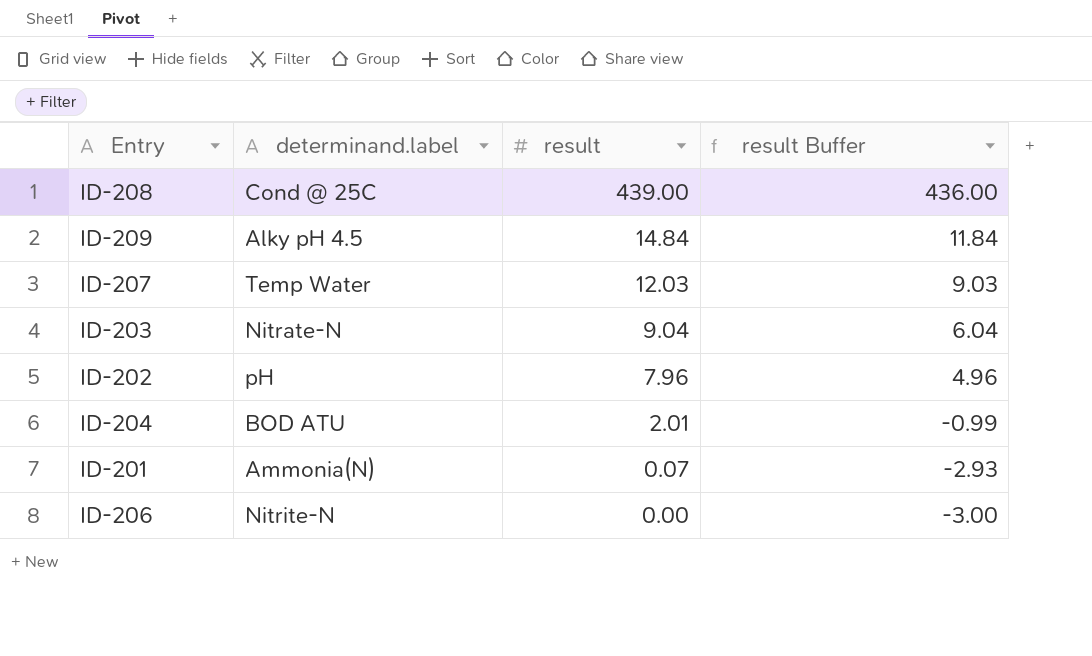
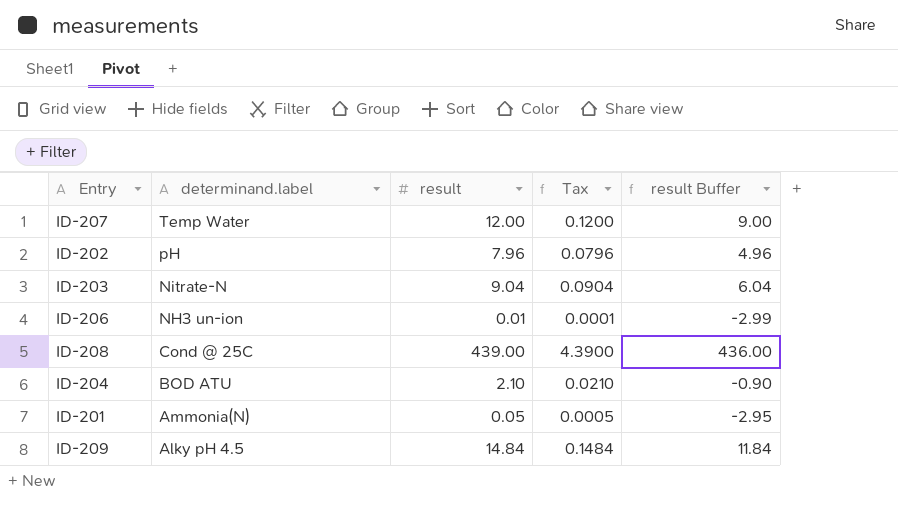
row order: result descending -> determinand.label descending
column Tax | formula: none -> [result] * 0.01
ID-207 | result: 12.03 -> 12.00
ID-207 | result Buffer: 9.03 -> 9.00
ID-206 | determinand.label: Nitrite-N -> NH3 un-ion
ID-206 | result: 0.00 -> 0.01
ID-206 | result Buffer: -3.00 -> -2.99
ID-204 | result: 2.01 -> 2.10
ID-204 | result Buffer: -0.99 -> -0.90
ID-201 | result: 0.07 -> 0.05
ID-201 | result Buffer: -2.93 -> -2.95

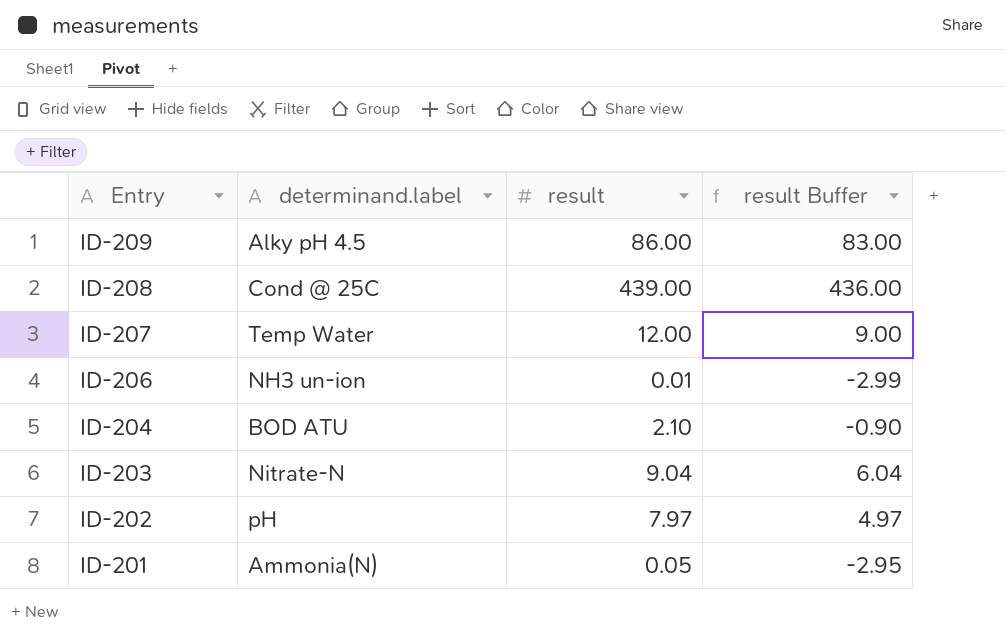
row order: determinand.label descending -> Entry descending
column Tax | formula: [result] * 0.01 -> none
ID-209 | result: 14.84 -> 86.00
ID-209 | result Buffer: 11.84 -> 83.00
ID-202 | result: 7.96 -> 7.97
ID-202 | result Buffer: 4.96 -> 4.97

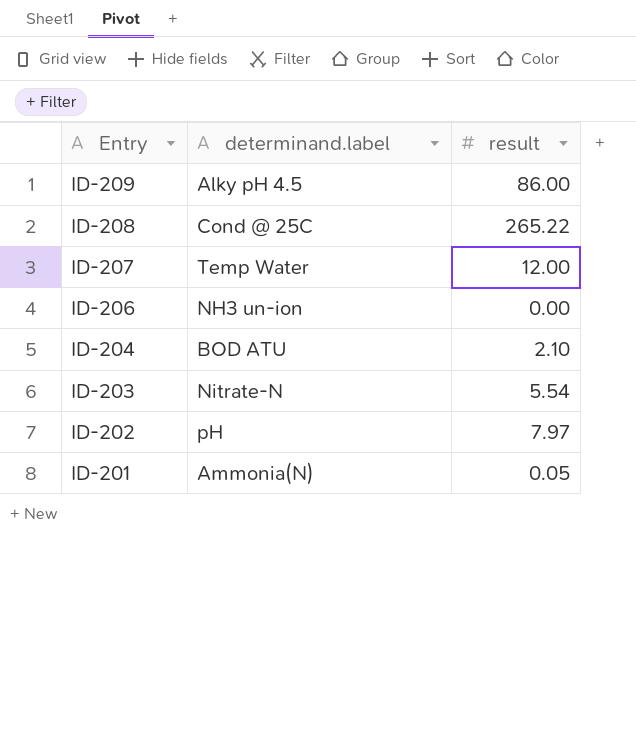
column result Buffer | formula: [result] - 3 -> none
ID-208 | result: 439.00 -> 265.22
ID-206 | result: 0.01 -> 0.00
ID-203 | result: 9.04 -> 5.54

